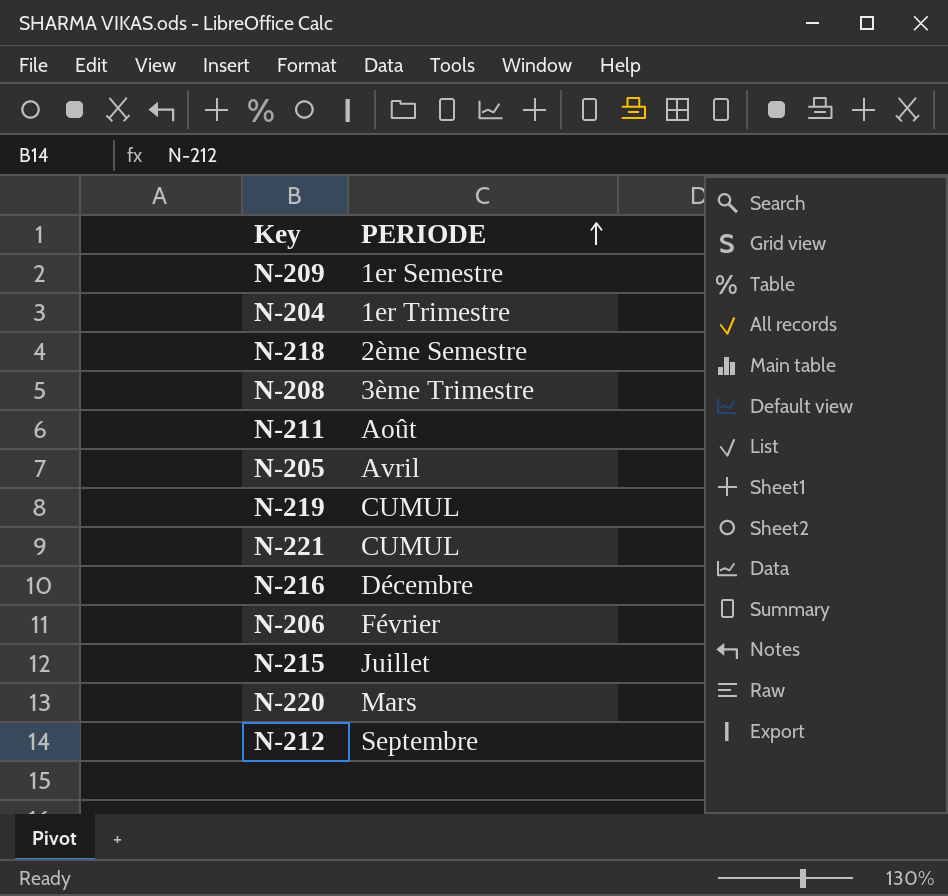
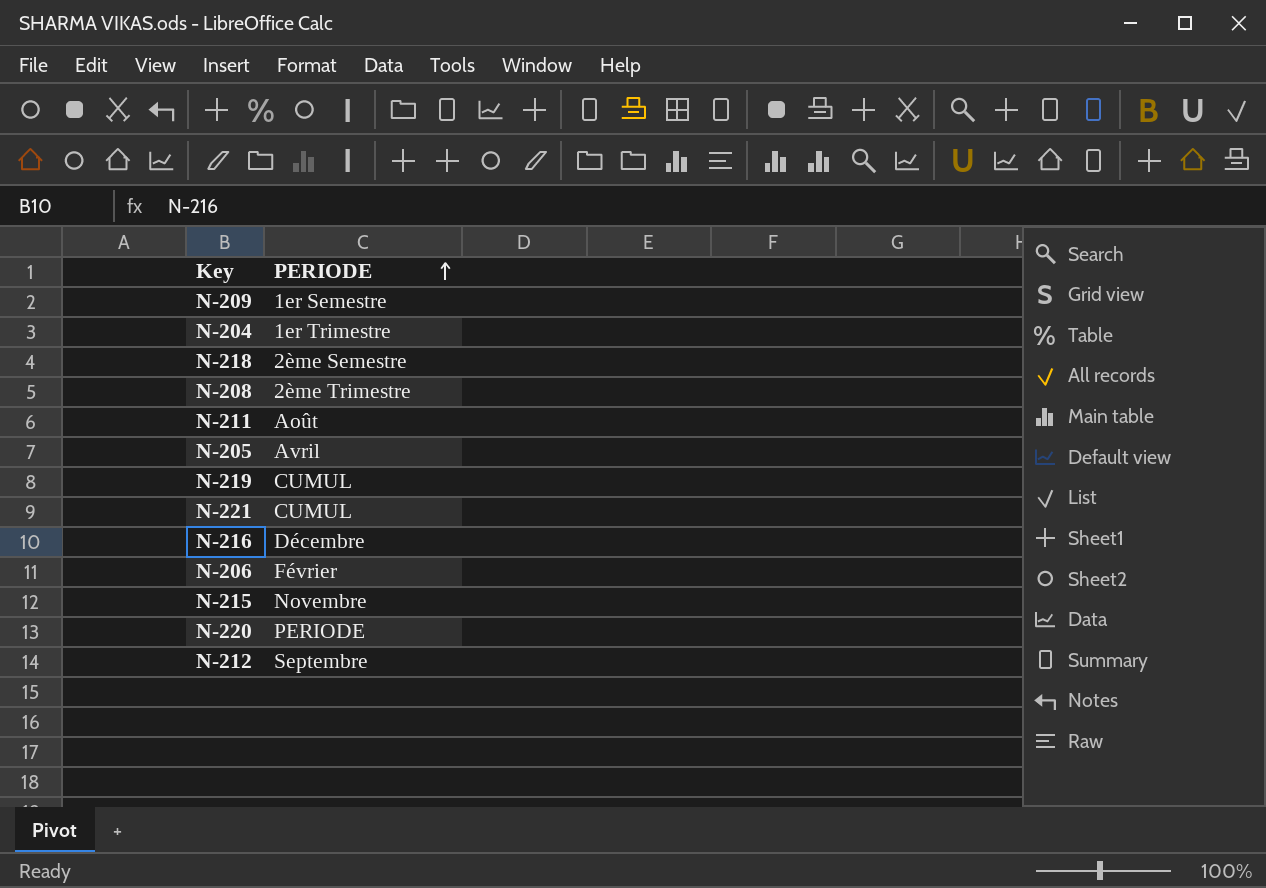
N-208 | PERIODE: 3ème Trimestre -> 2ème Trimestre
N-215 | PERIODE: Juillet -> Novembre
N-220 | PERIODE: Mars -> PERIODE

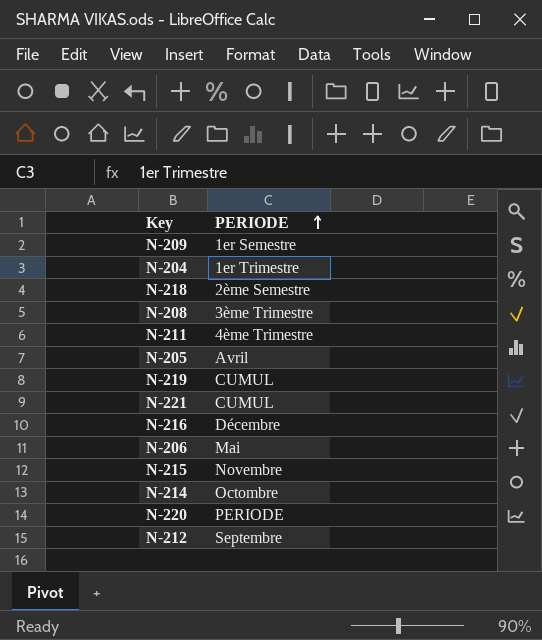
N-208 | PERIODE: 2ème Trimestre -> 3ème Trimestre
N-211 | PERIODE: Août -> 4ème Trimestre
N-206 | PERIODE: Février -> Mai
row N-214: none -> Octombre

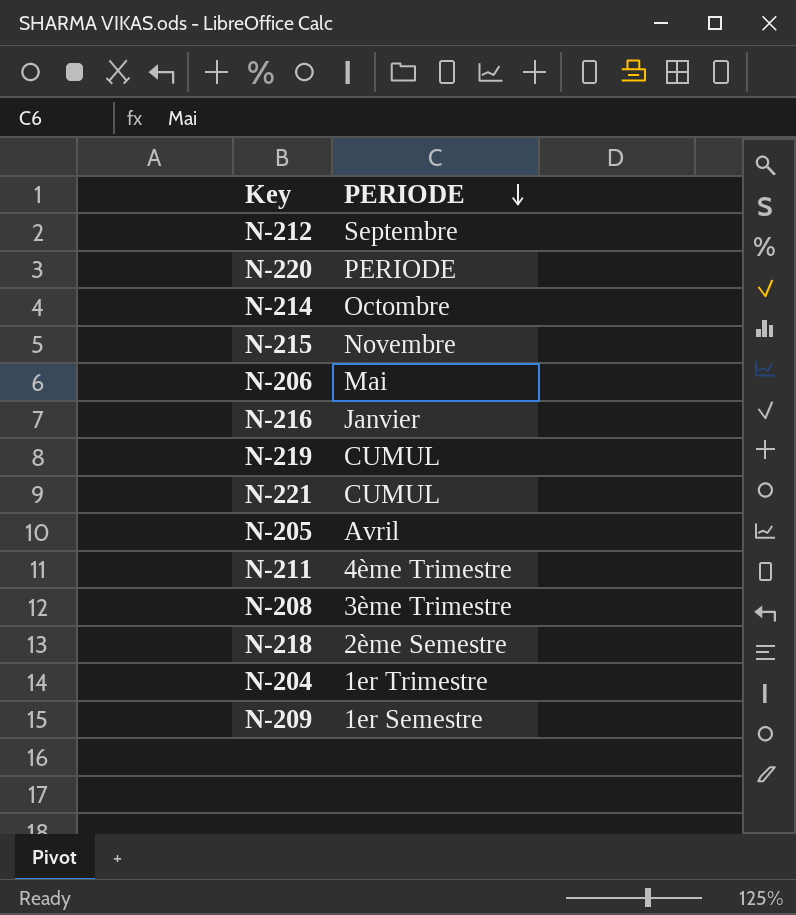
row order: PERIODE ascending -> PERIODE descending
N-216 | PERIODE: Décembre -> Janvier

